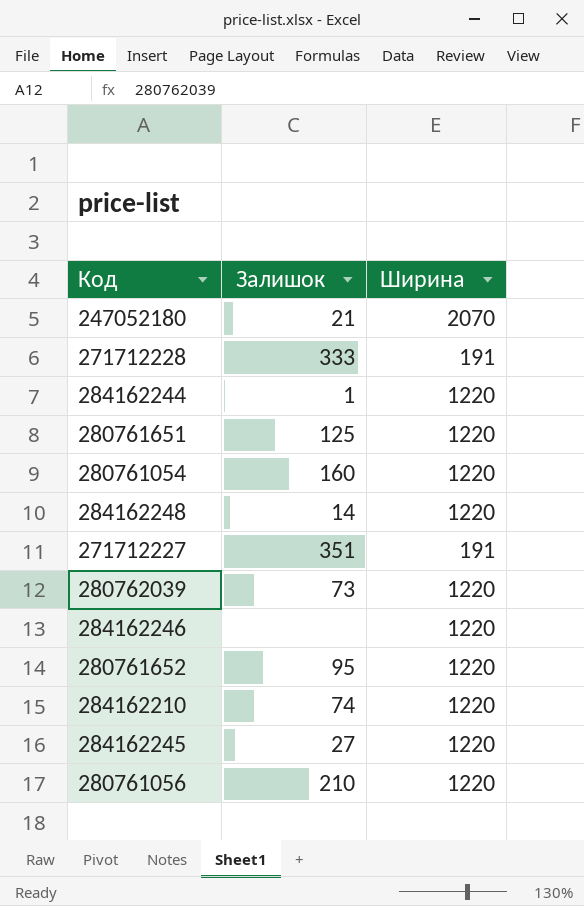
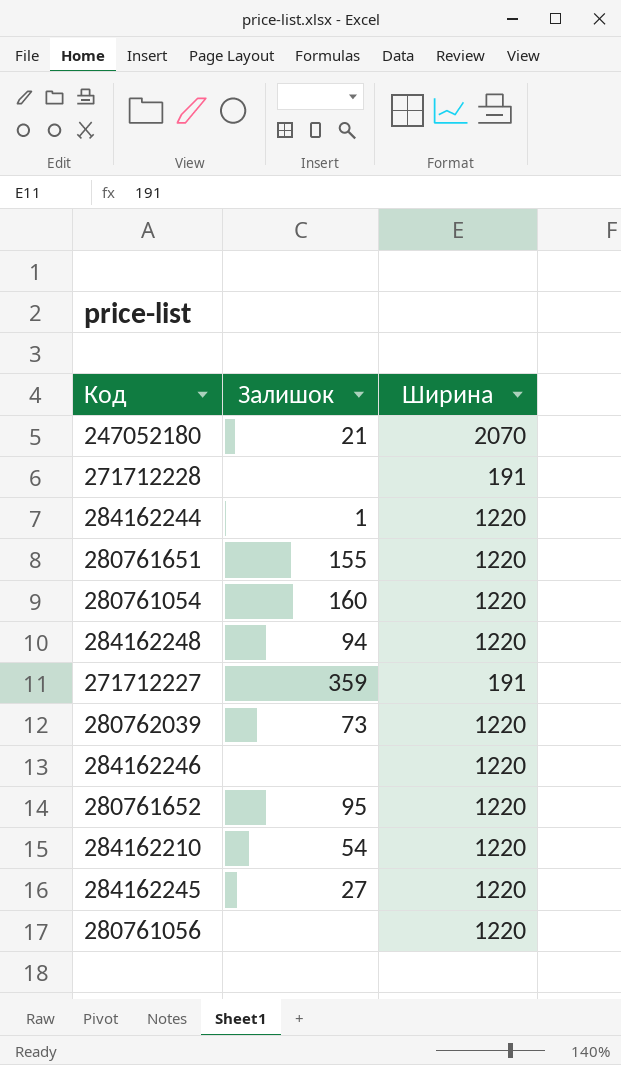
271712228 | Залишок: 333 -> none
280761651 | Залишок: 125 -> 155
284162248 | Залишок: 14 -> 94
271712227 | Залишок: 351 -> 359
284162210 | Залишок: 74 -> 54
280761056 | Залишок: 210 -> none

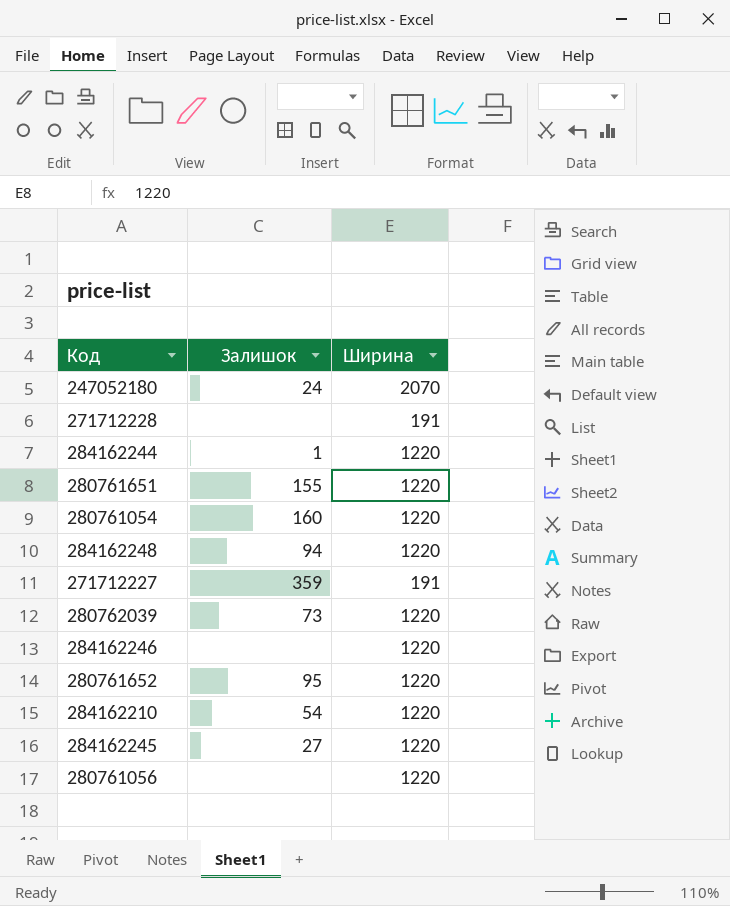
247052180 | Залишок: 21 -> 24

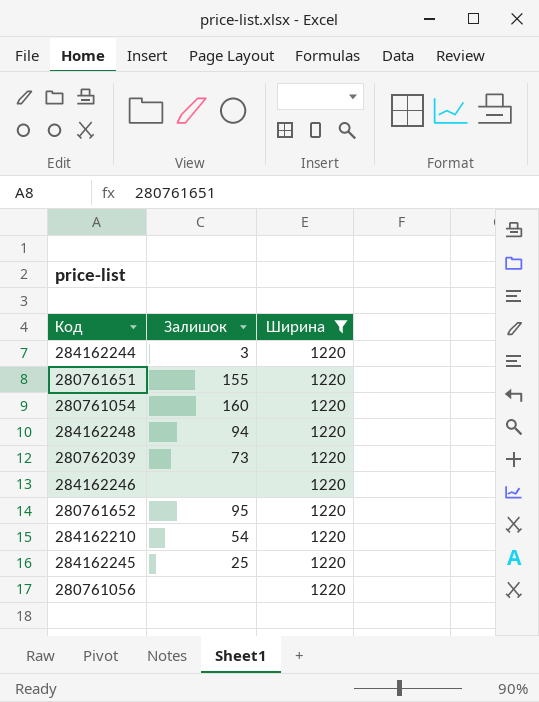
filter: none -> Ширина = 1220
284162244 | Залишок: 1 -> 3
284162245 | Залишок: 27 -> 25

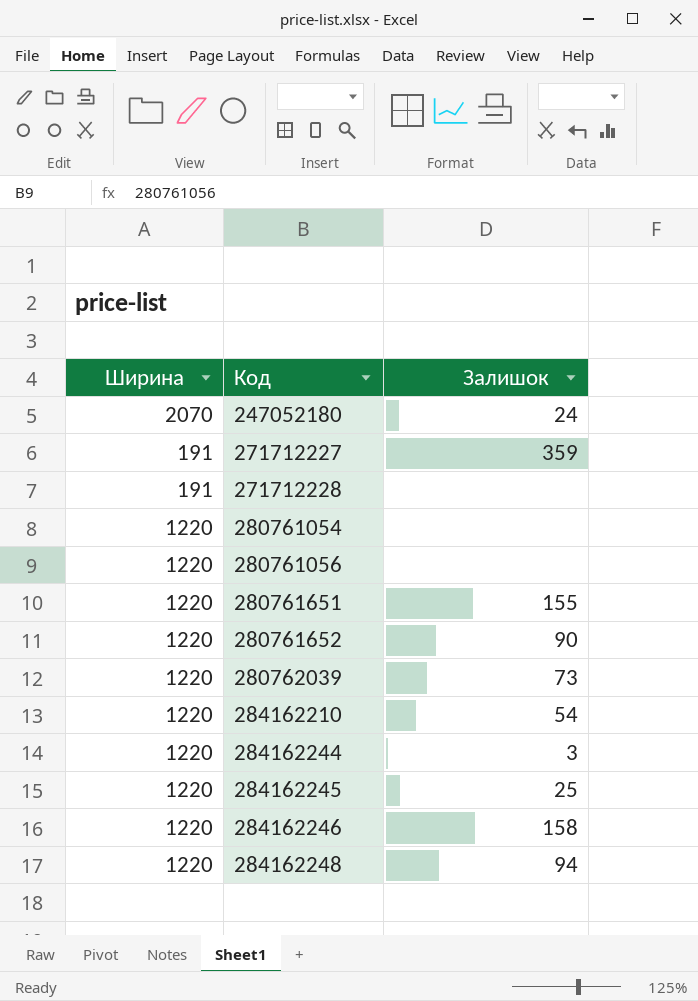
filter: Ширина = 1220 -> none
row order: none -> Код ascending
column Ширина | position: 3 -> 1
280761054 | Залишок: 160 -> none
280761652 | Залишок: 95 -> 90
284162246 | Залишок: none -> 158

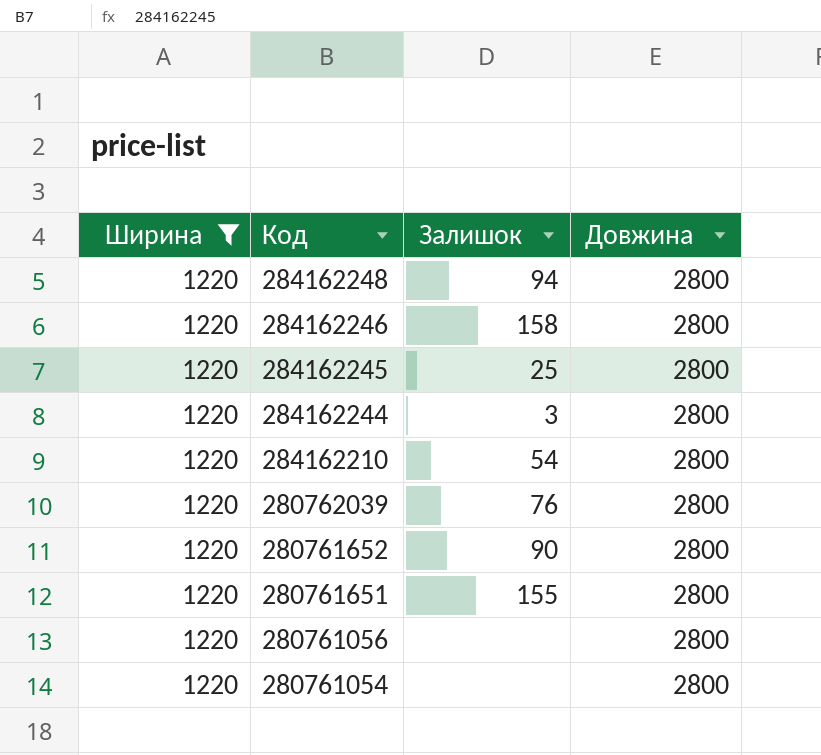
filter: none -> Ширина = 1220
row order: Код ascending -> Код descending
column Довжина | position: none -> 4
280762039 | Залишок: 73 -> 76

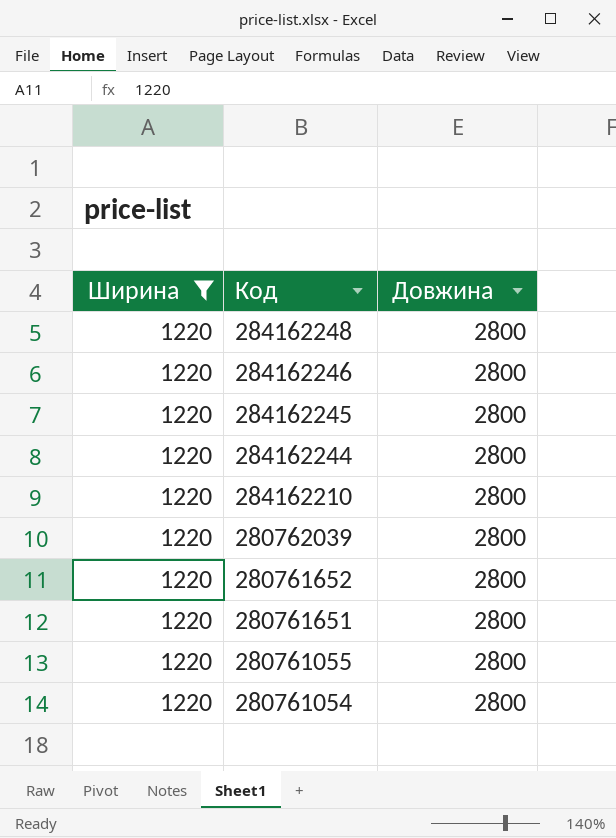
column Залишок | position: 3 -> none
row 280761056: 1220 | none | 2800 -> none
row 280761055: none -> 1220 | 2800

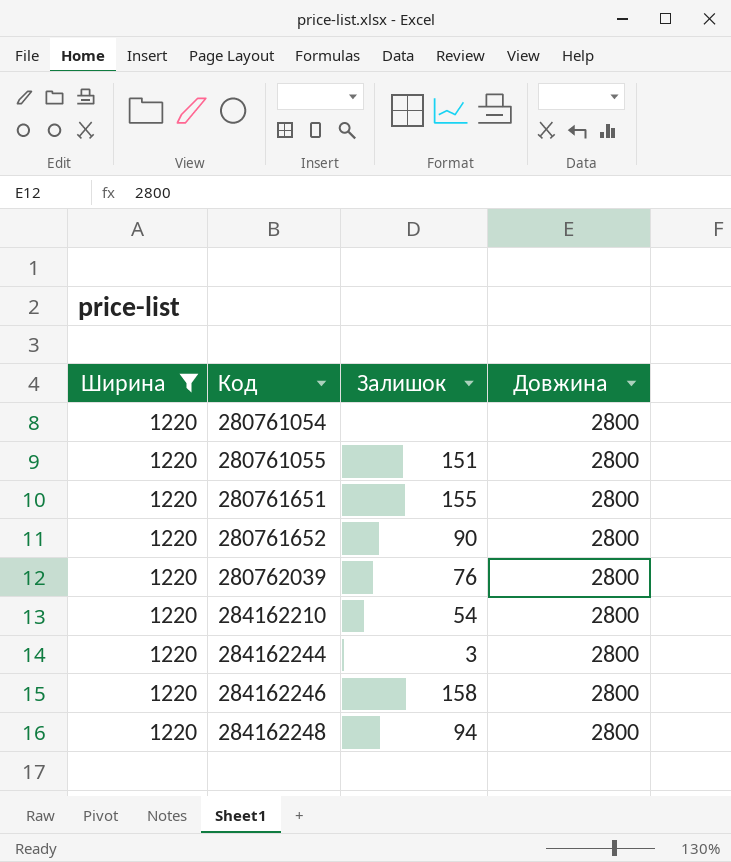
row order: Код descending -> Код ascending
column Залишок | position: none -> 3
row 284162245: 1220 | 2800 -> none

